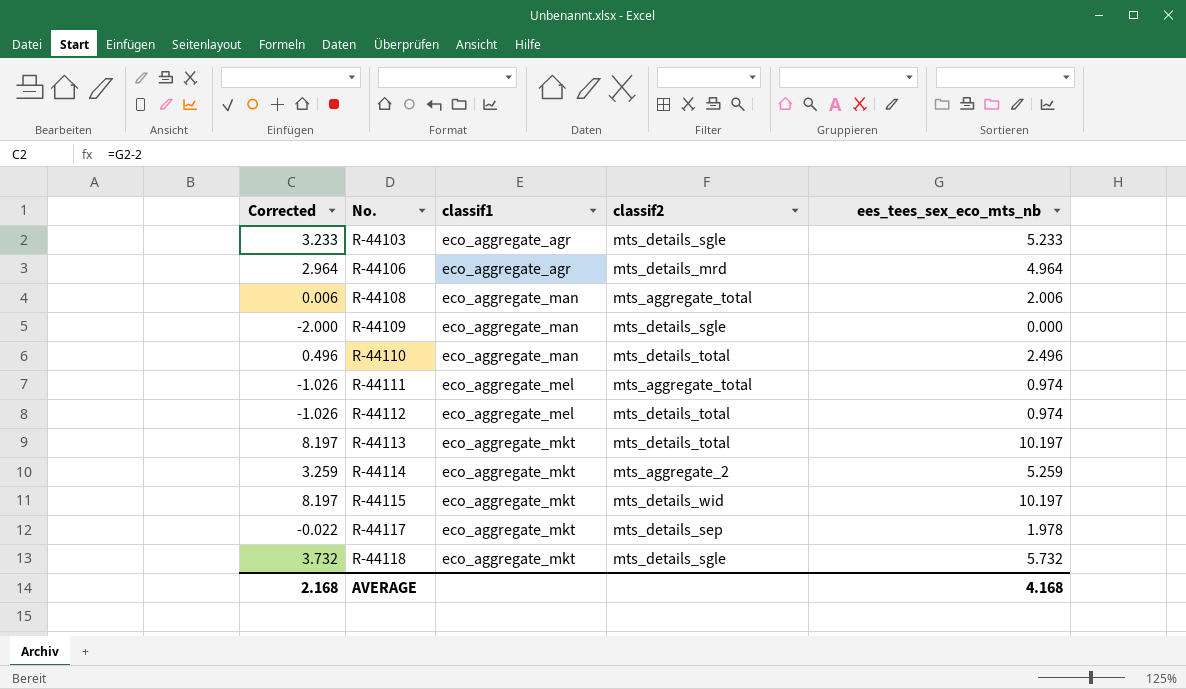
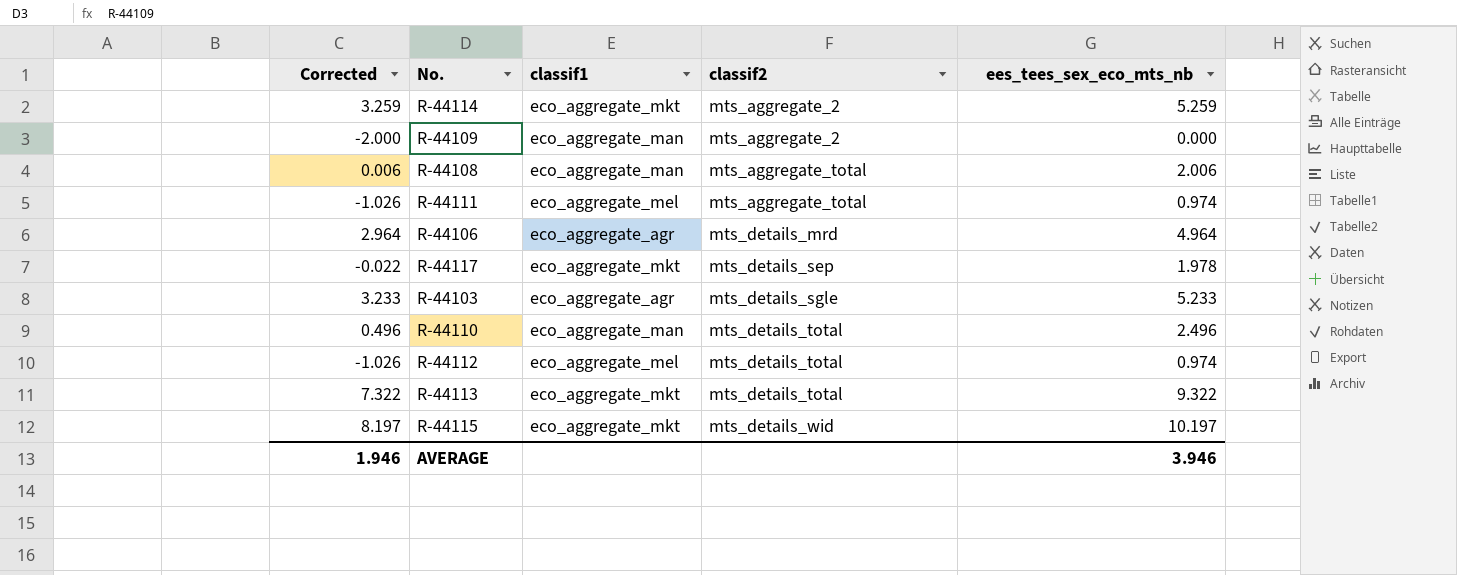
row order: No. ascending -> classif2 ascending
row R-44118: 3.732 | eco_aggregate_mkt | mts_details_sgle | 5.732 -> none
R-44109 | classif2: mts_details_sgle -> mts_aggregate_2
R-44113 | Corrected: 8.197 -> 7.322
R-44113 | ees_tees_sex_eco_mts_nb: 10.197 -> 9.322
AVERAGE | Corrected: 2.168 -> 1.946
AVERAGE | ees_tees_sex_eco_mts_nb: 4.168 -> 3.946

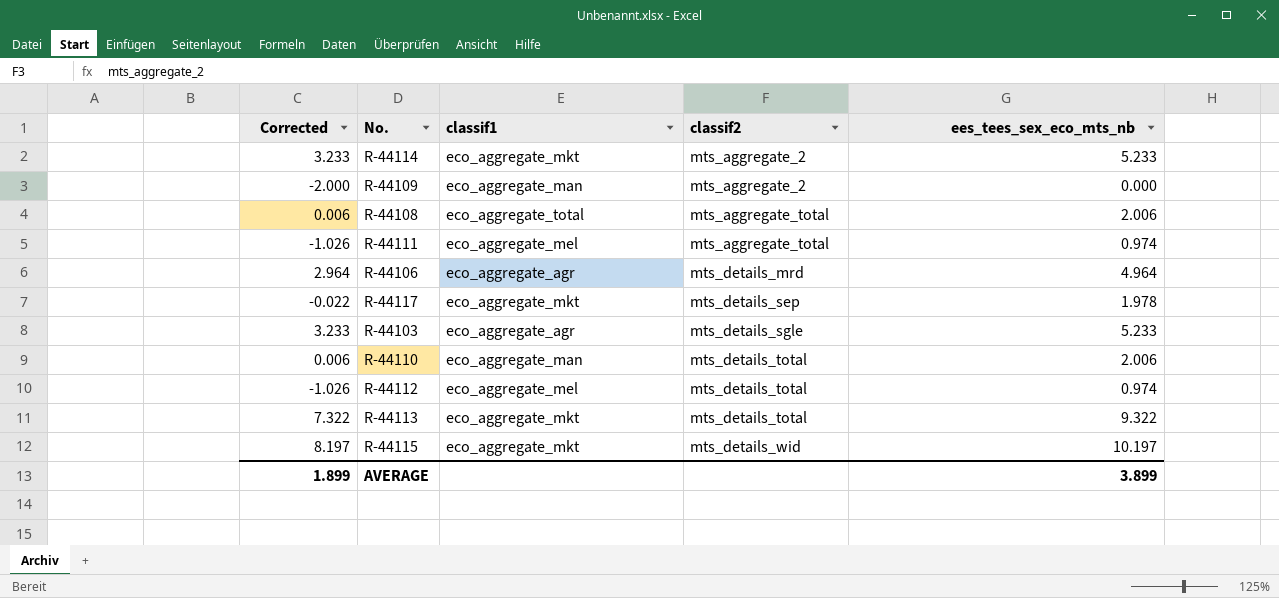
R-44114 | Corrected: 3.259 -> 3.233
R-44114 | ees_tees_sex_eco_mts_nb: 5.259 -> 5.233
R-44108 | classif1: eco_aggregate_man -> eco_aggregate_total
R-44110 | Corrected: 0.496 -> 0.006
R-44110 | ees_tees_sex_eco_mts_nb: 2.496 -> 2.006
AVERAGE | Corrected: 1.946 -> 1.899
AVERAGE | ees_tees_sex_eco_mts_nb: 3.946 -> 3.899

